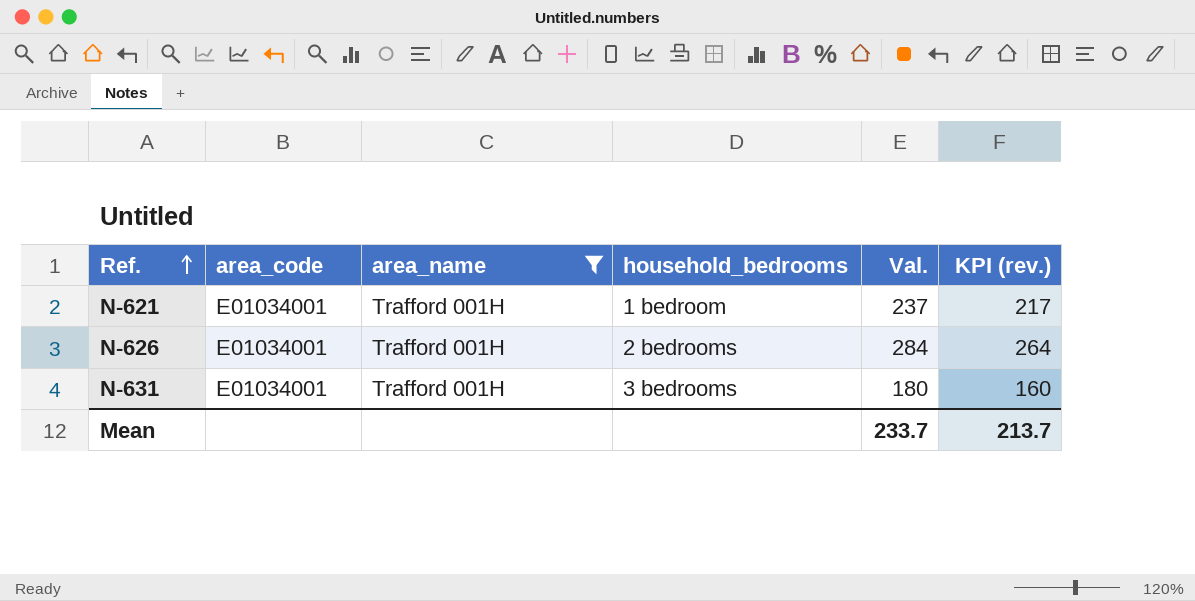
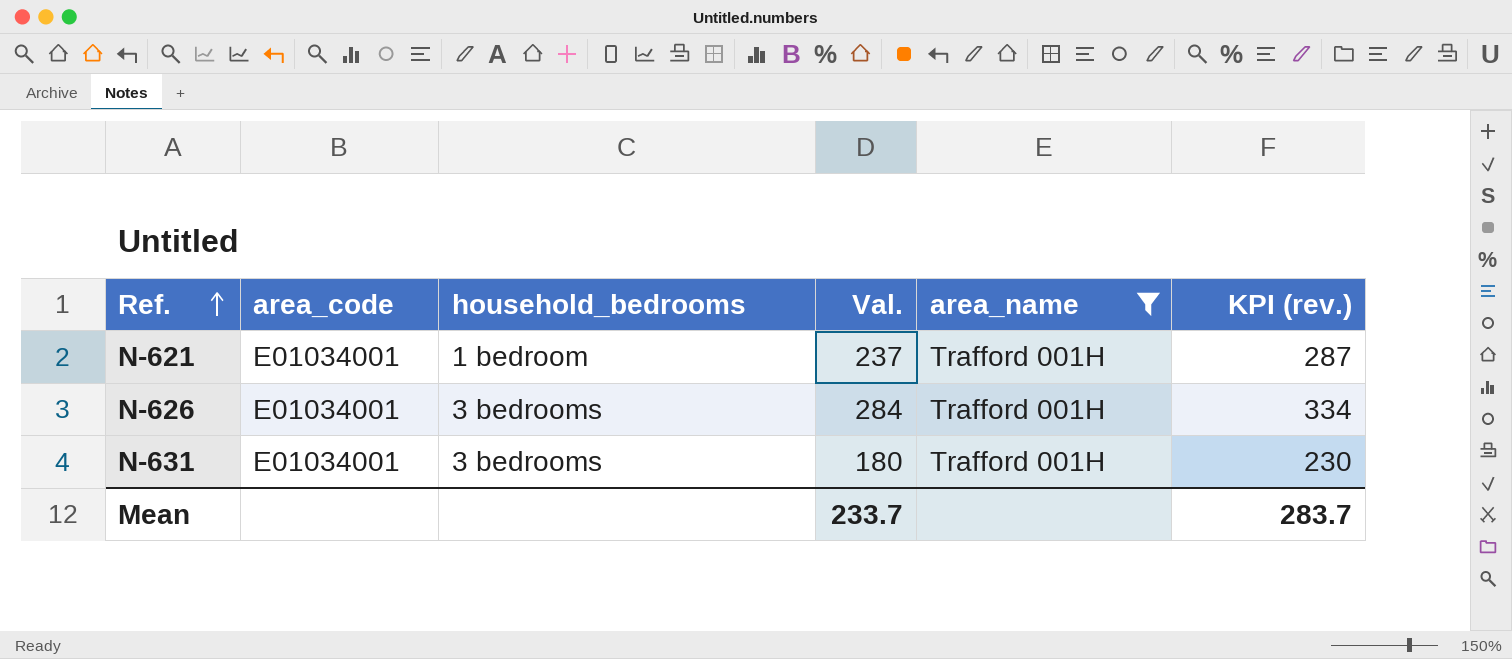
column area_name | position: 3 -> 5
column KPI (rev.) | formula: [Val.] - 20 -> [Val.] + 50
N-626 | household_bedrooms: 2 bedrooms -> 3 bedrooms
Mean | KPI (rev.): 213.7 -> 283.7

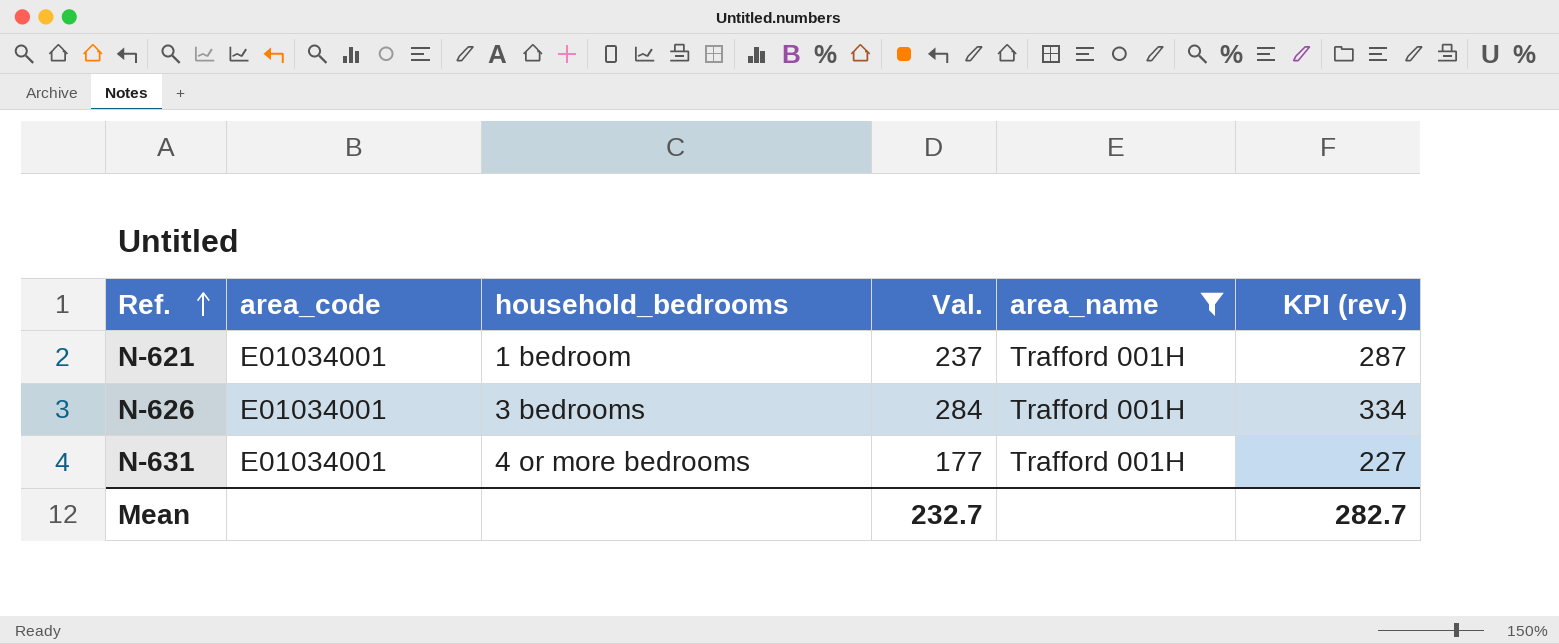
N-631 | household_bedrooms: 3 bedrooms -> 4 or more bedrooms
N-631 | Val.: 180 -> 177
N-631 | KPI (rev.): 230 -> 227
Mean | Val.: 233.7 -> 232.7
Mean | KPI (rev.): 283.7 -> 282.7

